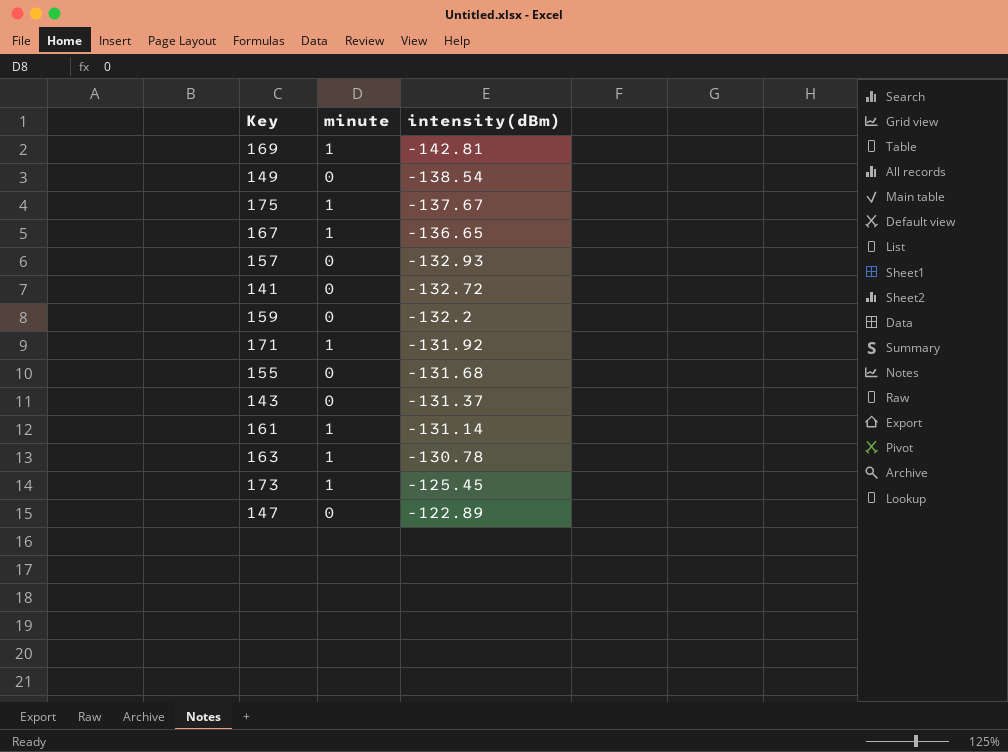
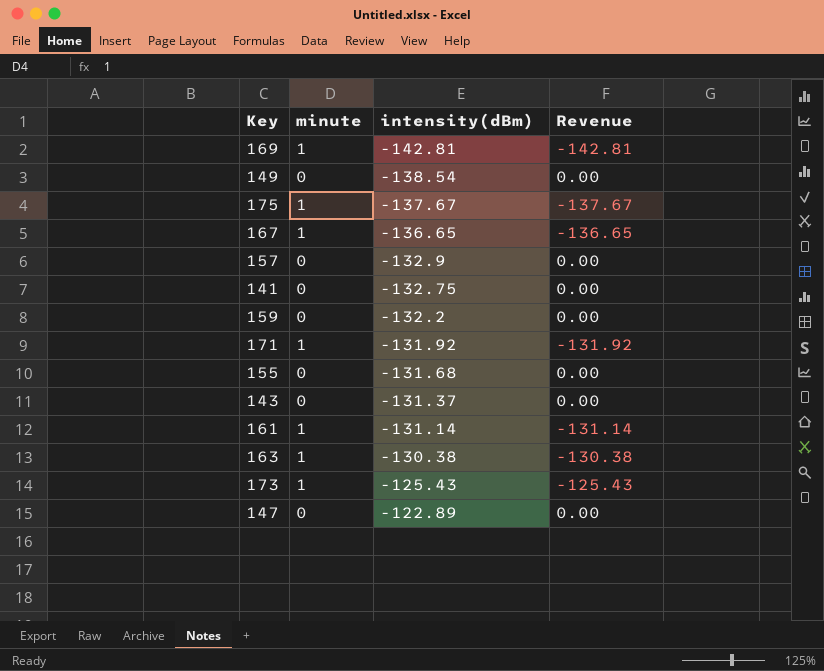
column Revenue | formula: none -> [minute] * [intensity(dBm)]
157 | intensity(dBm): -132.93 -> -132.9
141 | intensity(dBm): -132.72 -> -132.75
163 | intensity(dBm): -130.78 -> -130.38
173 | intensity(dBm): -125.45 -> -125.43

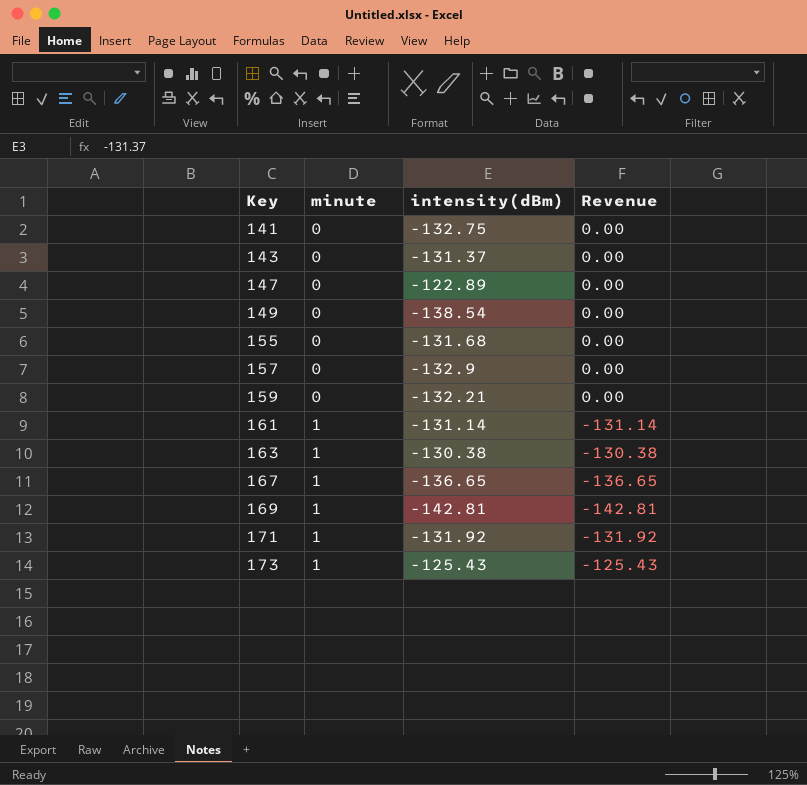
row order: intensity(dBm) ascending -> Key ascending
row 175: 1 | -137.67 | -137.67 -> none
159 | intensity(dBm): -132.2 -> -132.21

